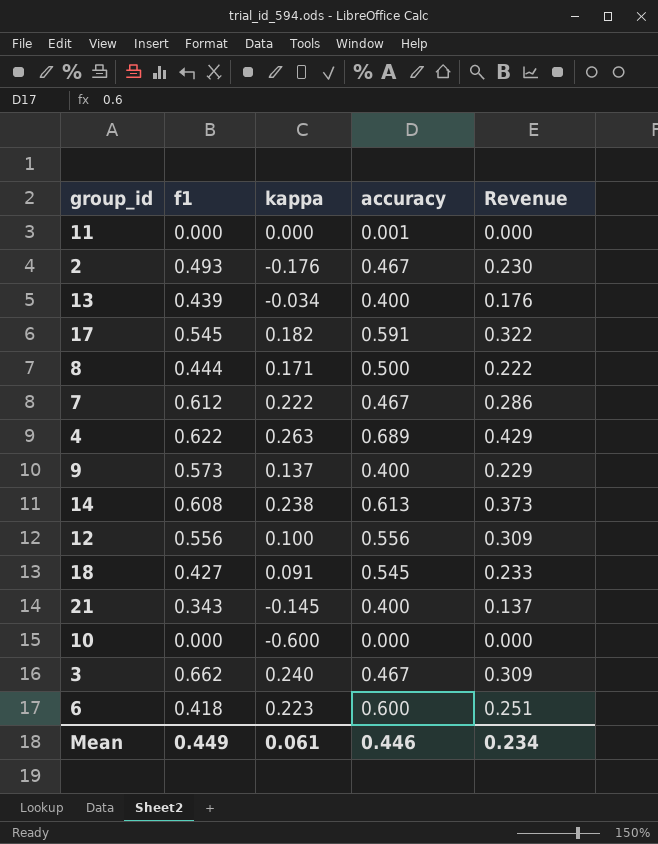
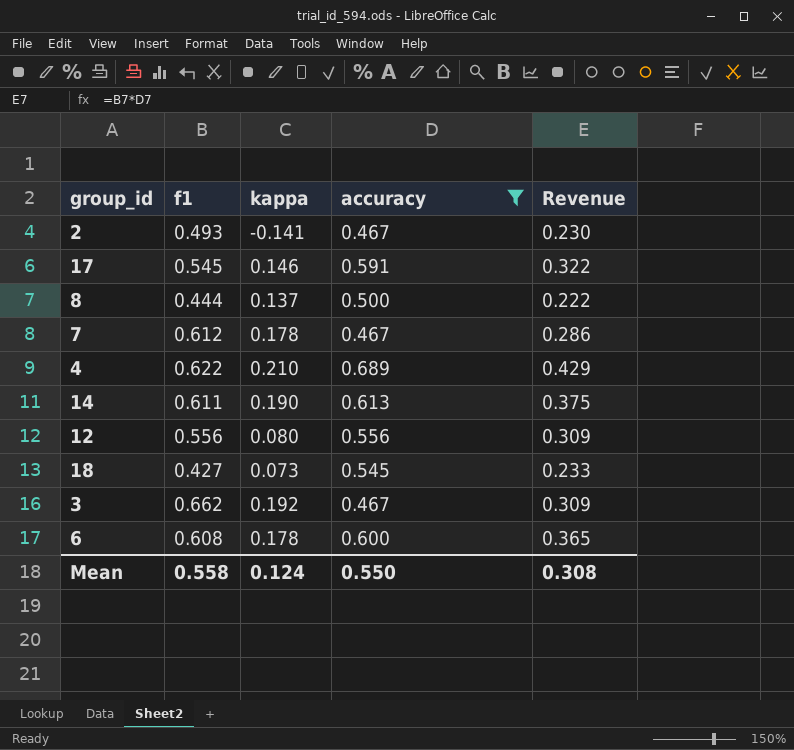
filter: none -> accuracy >= 0.467
2 | kappa: -0.176 -> -0.141
17 | kappa: 0.182 -> 0.146
8 | kappa: 0.171 -> 0.137
7 | kappa: 0.222 -> 0.178
4 | kappa: 0.263 -> 0.210
14 | f1: 0.608 -> 0.611
14 | kappa: 0.238 -> 0.190
14 | Revenue: 0.373 -> 0.375
12 | kappa: 0.100 -> 0.080
18 | kappa: 0.091 -> 0.073
3 | kappa: 0.240 -> 0.192
6 | f1: 0.418 -> 0.608
6 | kappa: 0.223 -> 0.178
6 | Revenue: 0.251 -> 0.365
Mean | f1: 0.449 -> 0.558
Mean | kappa: 0.061 -> 0.124
Mean | accuracy: 0.446 -> 0.550
Mean | Revenue: 0.234 -> 0.308

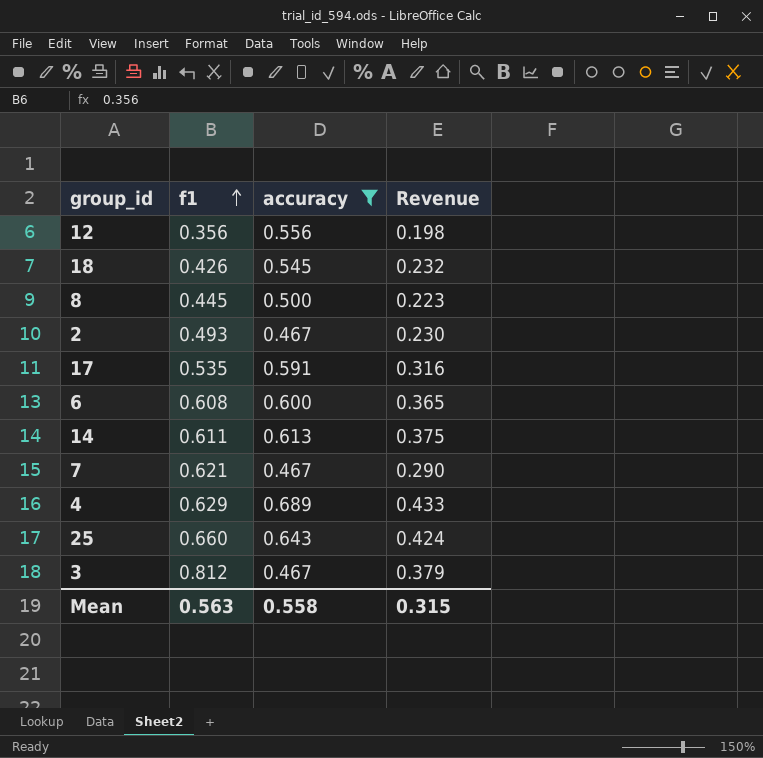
row order: none -> f1 ascending
column kappa | position: 3 -> none
12 | f1: 0.556 -> 0.356
12 | Revenue: 0.309 -> 0.198
18 | f1: 0.427 -> 0.426
18 | Revenue: 0.233 -> 0.232
8 | f1: 0.444 -> 0.445
8 | Revenue: 0.222 -> 0.223
17 | f1: 0.545 -> 0.535
17 | Revenue: 0.322 -> 0.316
7 | f1: 0.612 -> 0.621
7 | Revenue: 0.286 -> 0.290
4 | f1: 0.622 -> 0.629
4 | Revenue: 0.429 -> 0.433
row 25: none -> 0.660 | 0.643 | 0.424
3 | f1: 0.662 -> 0.812
3 | Revenue: 0.309 -> 0.379
Mean | f1: 0.558 -> 0.563
Mean | accuracy: 0.550 -> 0.558
Mean | Revenue: 0.308 -> 0.315

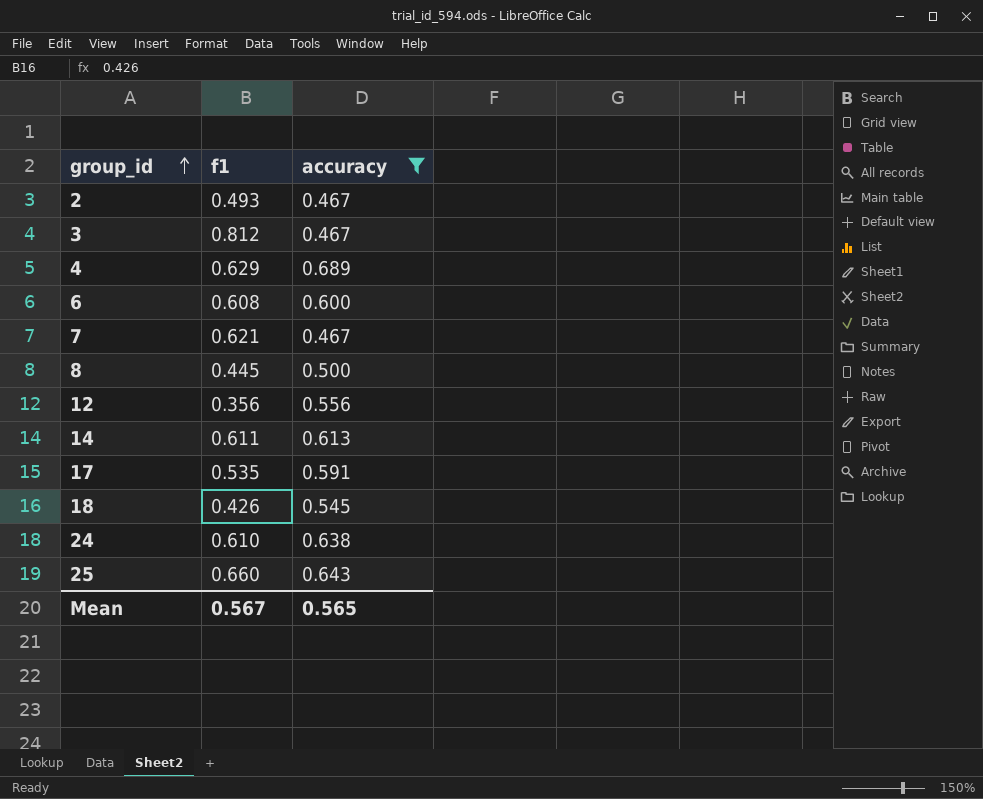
row order: f1 ascending -> group_id ascending
column Revenue | formula: [f1] * [accuracy] -> none
row 24: none -> 0.610 | 0.638
Mean | f1: 0.563 -> 0.567
Mean | accuracy: 0.558 -> 0.565

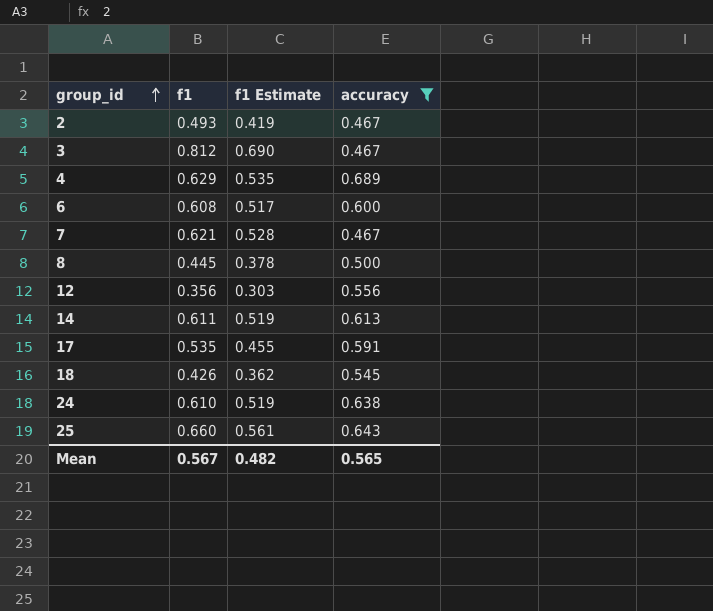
column f1 Estimate | formula: none -> [f1] * 0.85

